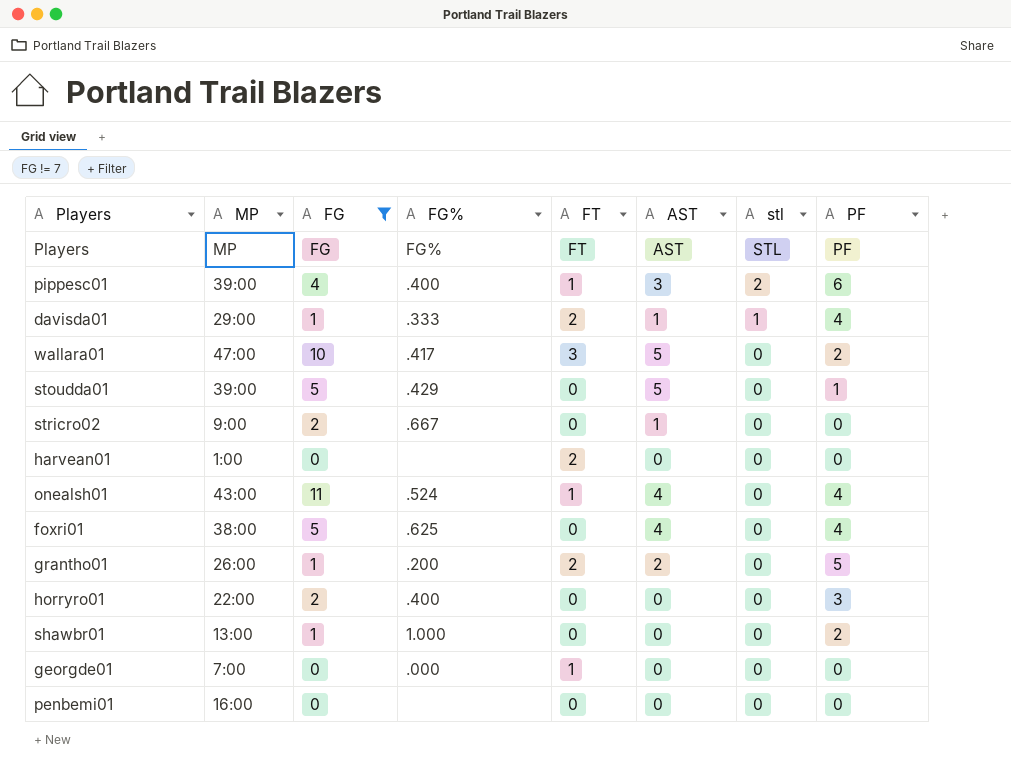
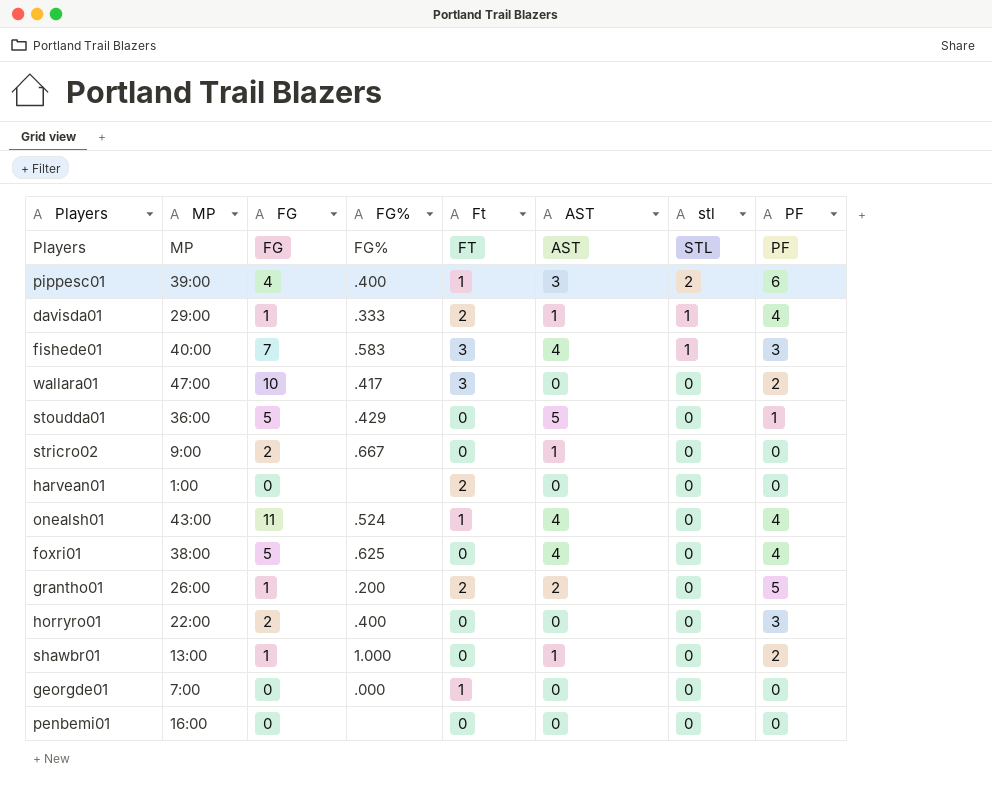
filter: FG != 7 -> none
column name: FT -> Ft
wallara01 | AST: 5 -> 0
stoudda01 | MP: 39:00 -> 36:00
shawbr01 | AST: 0 -> 1

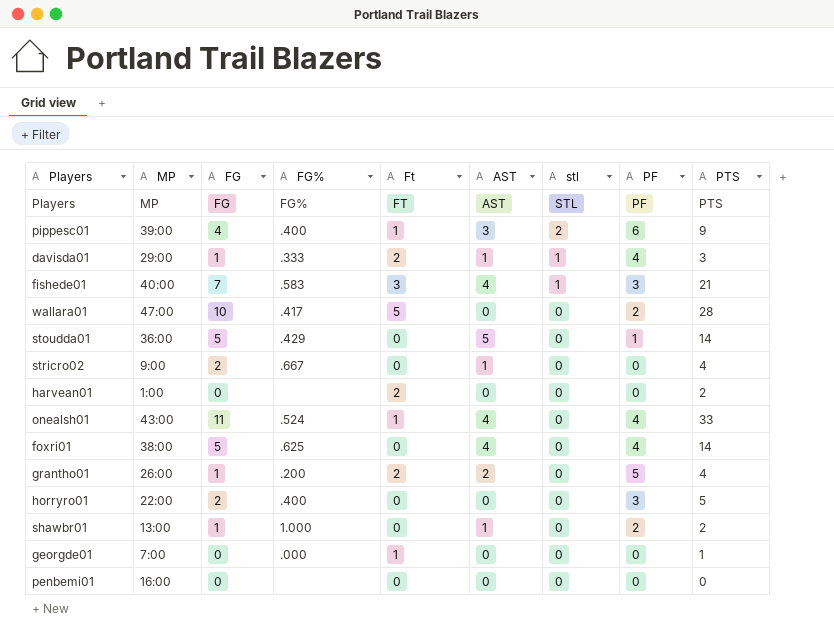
column PTS | position: none -> 9
wallara01 | Ft: 3 -> 5

